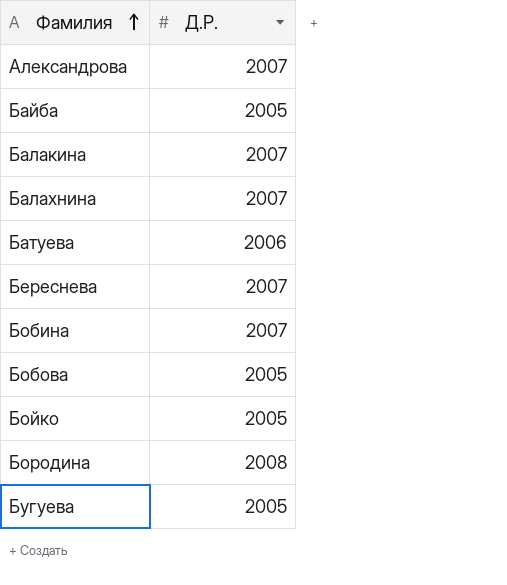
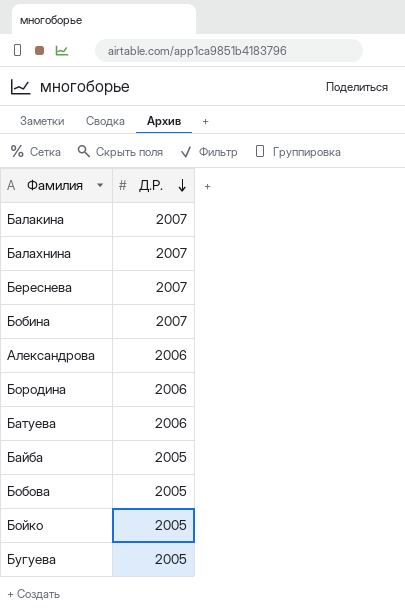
row order: Фамилия ascending -> Д.Р. descending
Александрова | Д.Р.: 2007 -> 2006
Бородина | Д.Р.: 2008 -> 2006

